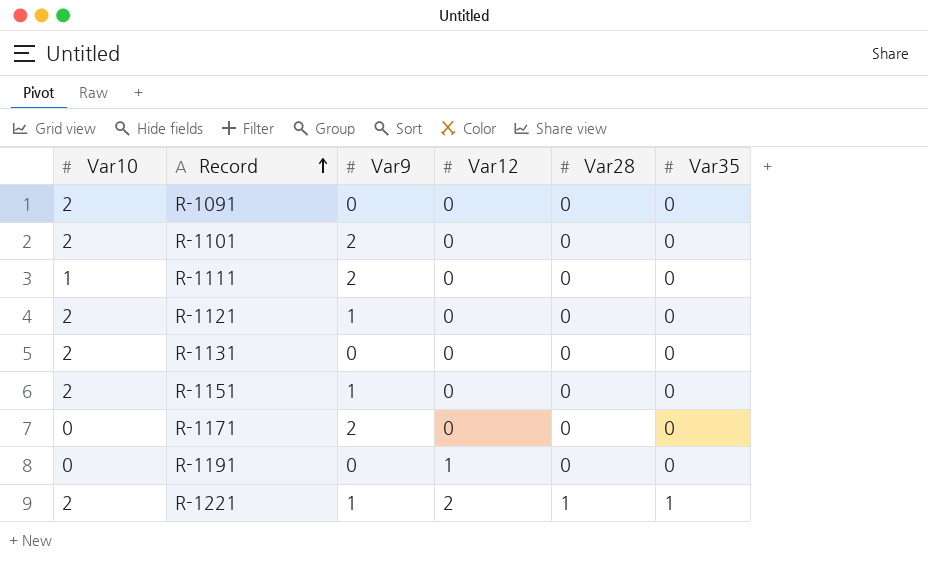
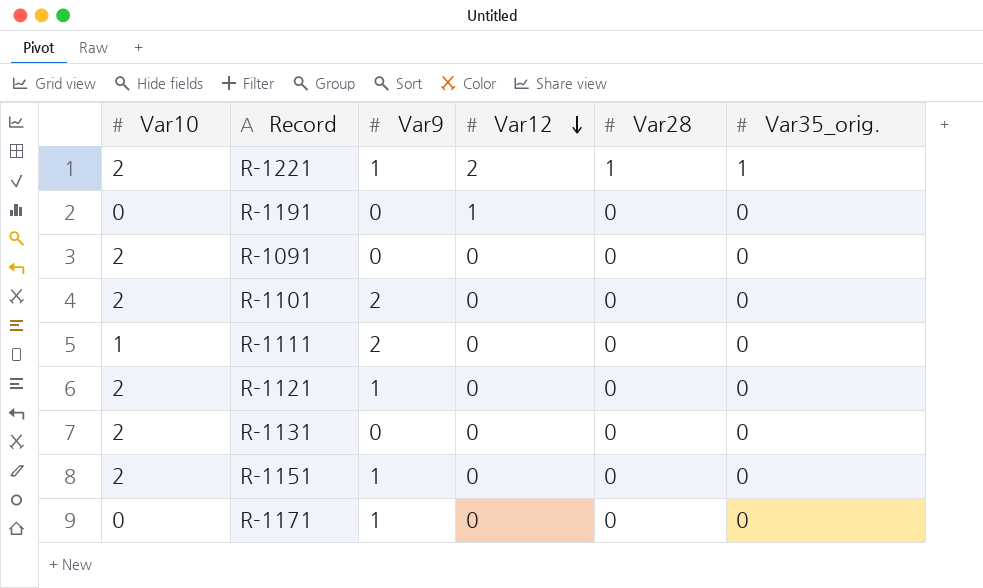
row order: Record ascending -> Var12 descending
column name: Var35 -> Var35_orig.
R-1171 | Var9: 2 -> 1

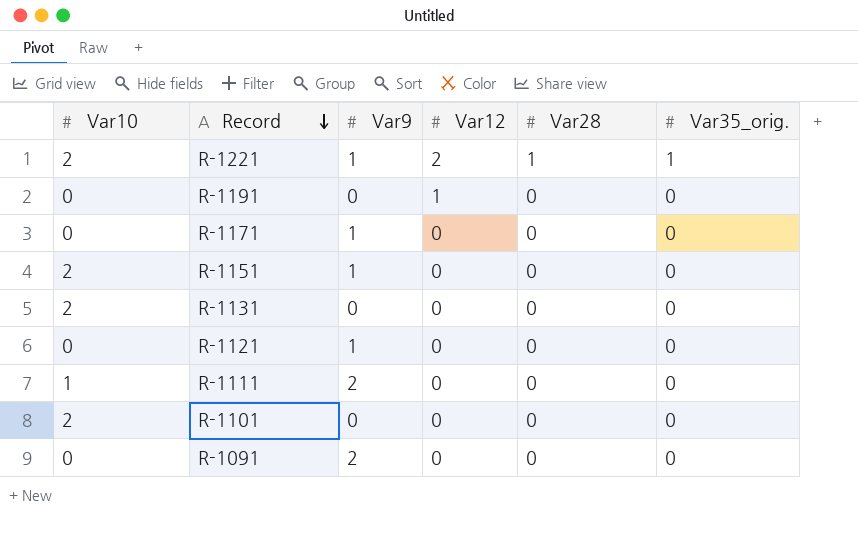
row order: Var12 descending -> Record descending
R-1121 | Var10: 2 -> 0
R-1101 | Var9: 2 -> 0
R-1091 | Var10: 2 -> 0
R-1091 | Var9: 0 -> 2

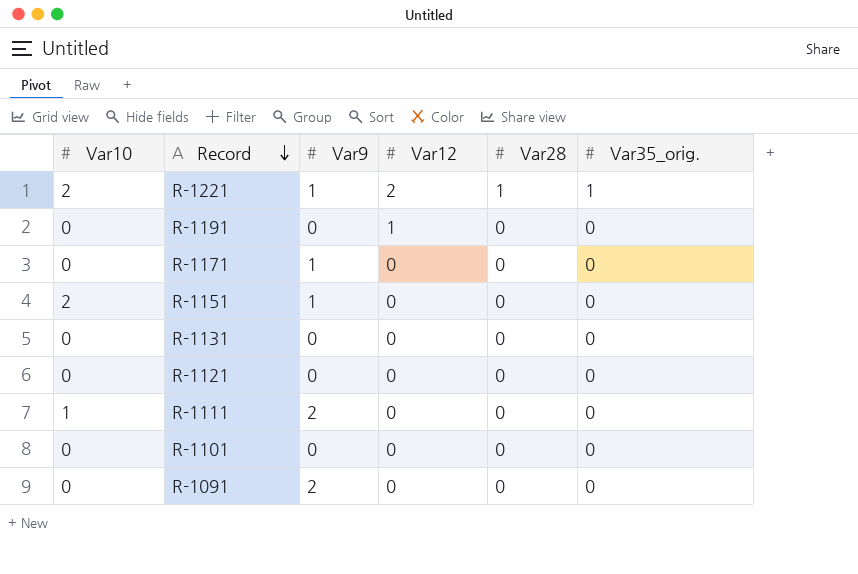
R-1131 | Var10: 2 -> 0
R-1121 | Var9: 1 -> 0
R-1101 | Var10: 2 -> 0

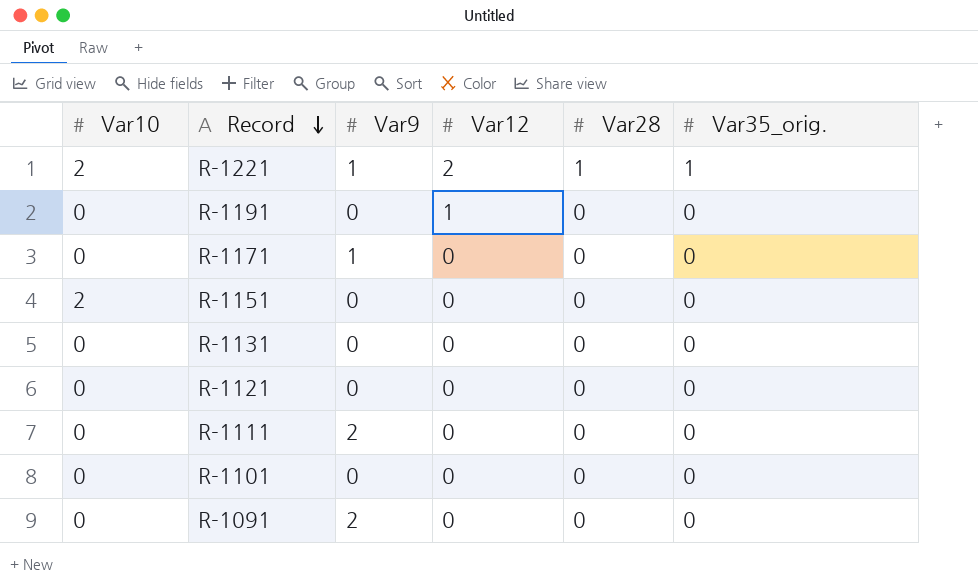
R-1151 | Var9: 1 -> 0
R-1111 | Var10: 1 -> 0

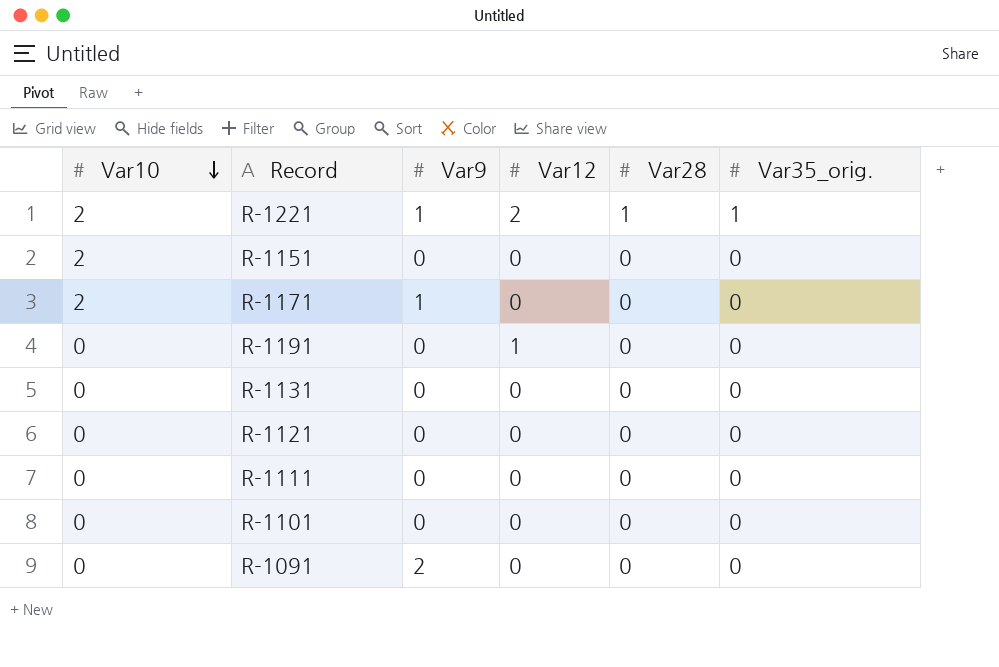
row order: Record descending -> Var10 descending
R-1171 | Var10: 0 -> 2
R-1111 | Var9: 2 -> 0

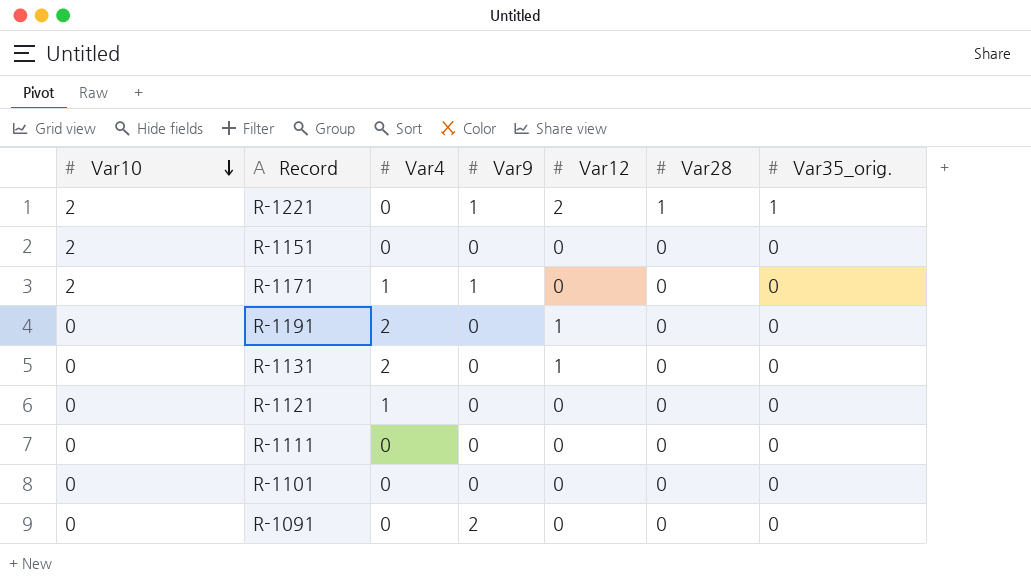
column Var4 | position: none -> 3
R-1131 | Var12: 0 -> 1

